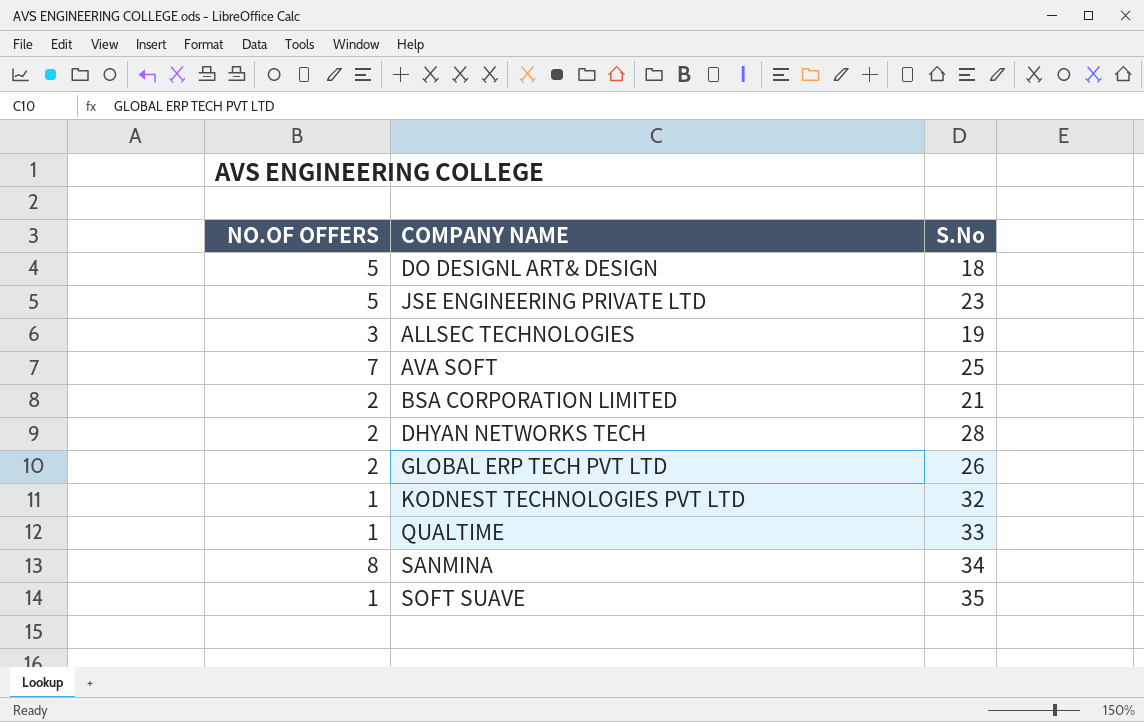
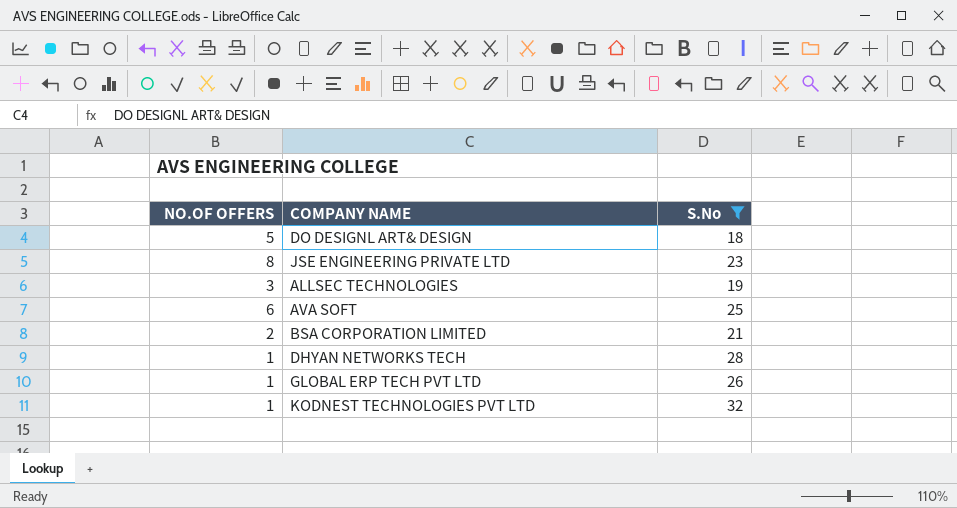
filter: none -> S.No <= 32
JSE ENGINEERING PRIVATE LTD | NO.OF OFFERS: 5 -> 8
AVA SOFT | NO.OF OFFERS: 7 -> 6
DHYAN NETWORKS TECH | NO.OF OFFERS: 2 -> 1
GLOBAL ERP TECH PVT LTD | NO.OF OFFERS: 2 -> 1

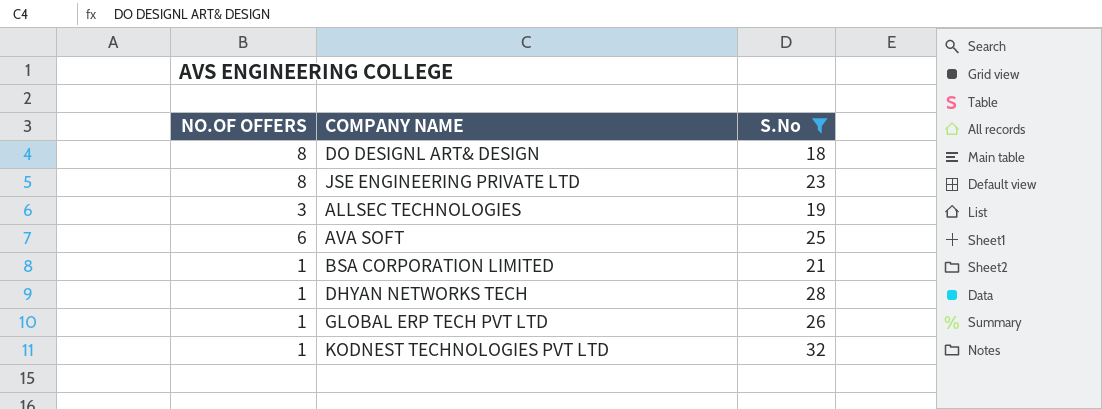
DO DESIGNL ART& DESIGN | NO.OF OFFERS: 5 -> 8
BSA CORPORATION LIMITED | NO.OF OFFERS: 2 -> 1

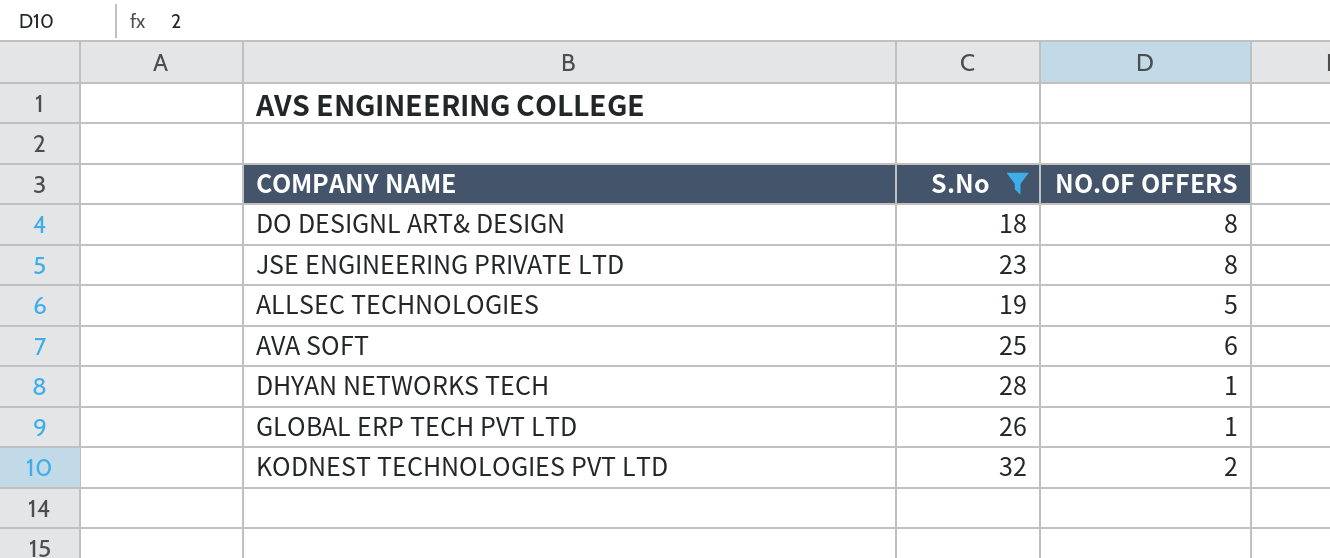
column NO.OF OFFERS | position: 1 -> 3
row BSA CORPORATION LIMITED: 1 | 21 -> none
ALLSEC TECHNOLOGIES | NO.OF OFFERS: 3 -> 5
KODNEST TECHNOLOGIES PVT LTD | NO.OF OFFERS: 1 -> 2

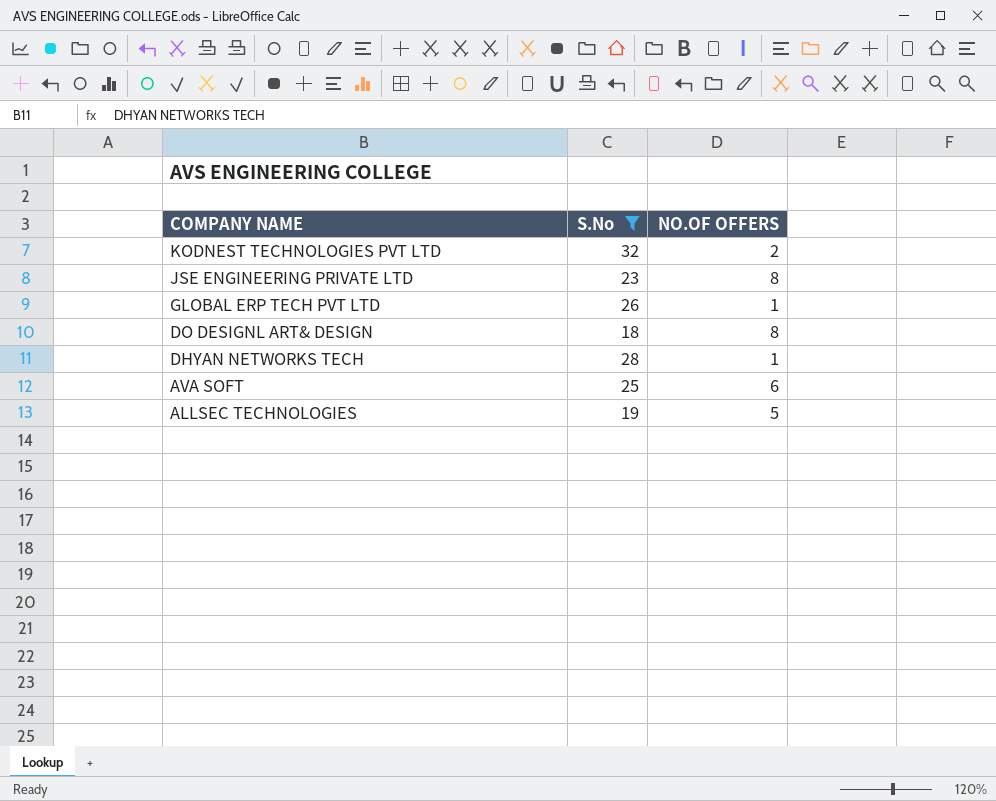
row order: none -> COMPANY NAME descending

